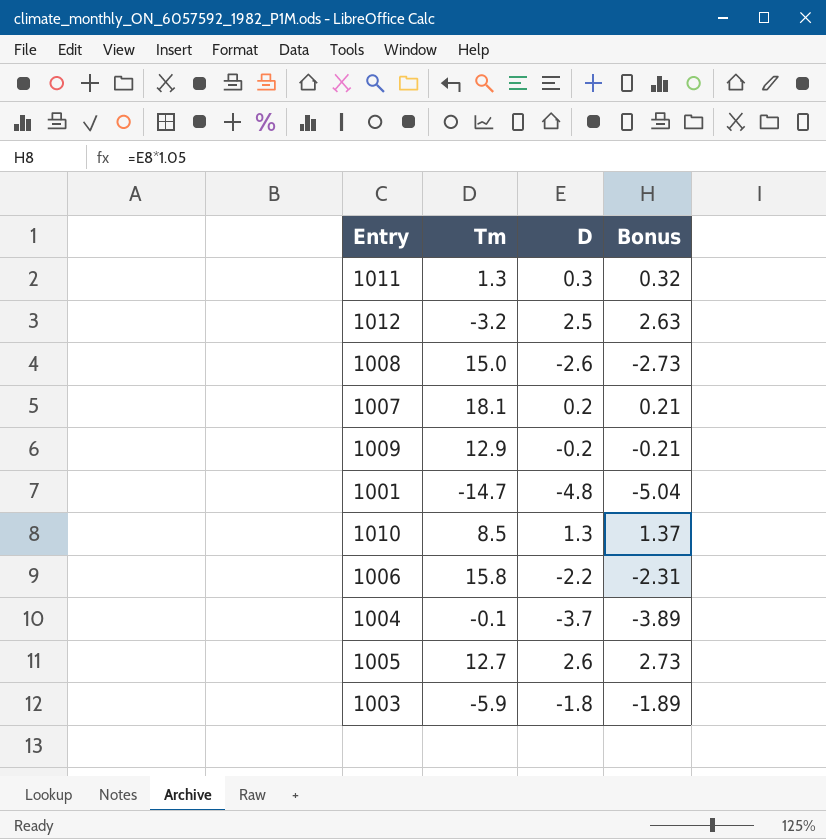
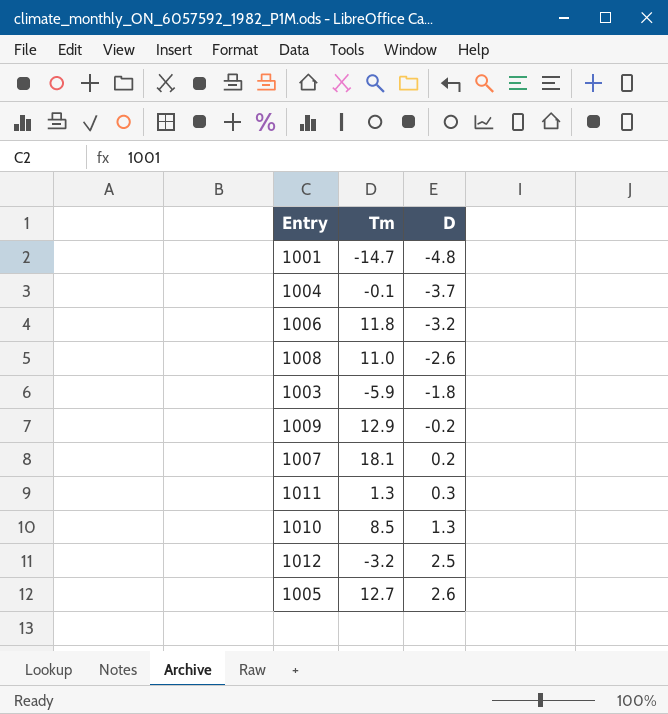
row order: none -> D ascending
column Bonus | formula: [D] * 1.05 -> none
1006 | Tm: 15.8 -> 11.8
1006 | D: -2.2 -> -3.2
1008 | Tm: 15.0 -> 11.0

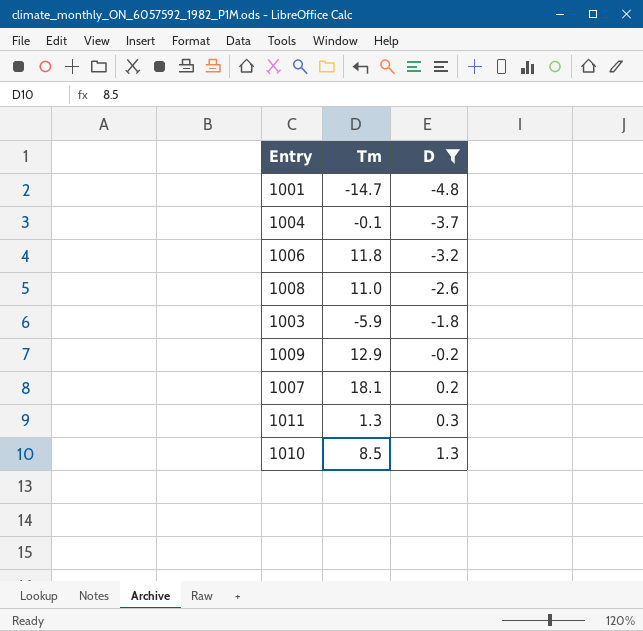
filter: none -> D <= 1.3

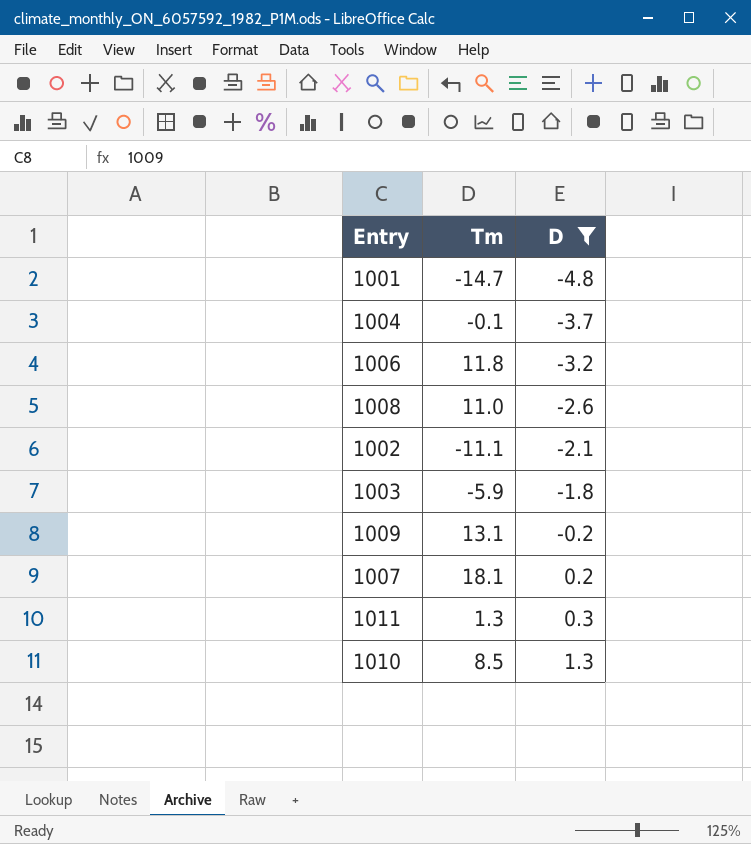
row 1002: none -> -11.1 | -2.1
1009 | Tm: 12.9 -> 13.1

